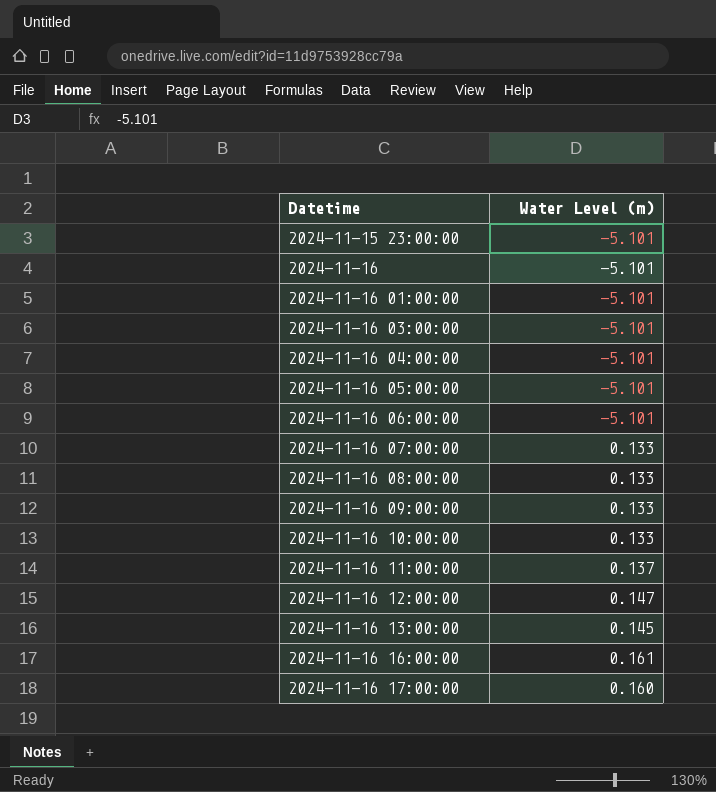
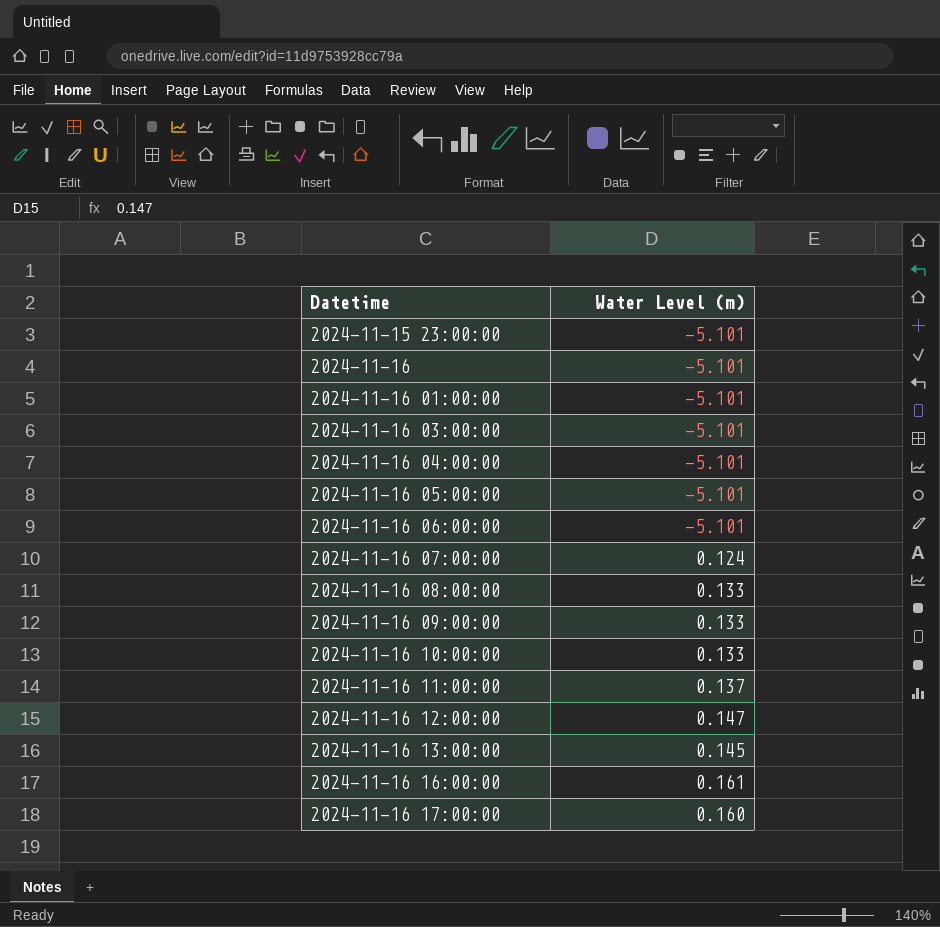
2024-11-16 07:00:00 | Water Level (m): 0.133 -> 0.124

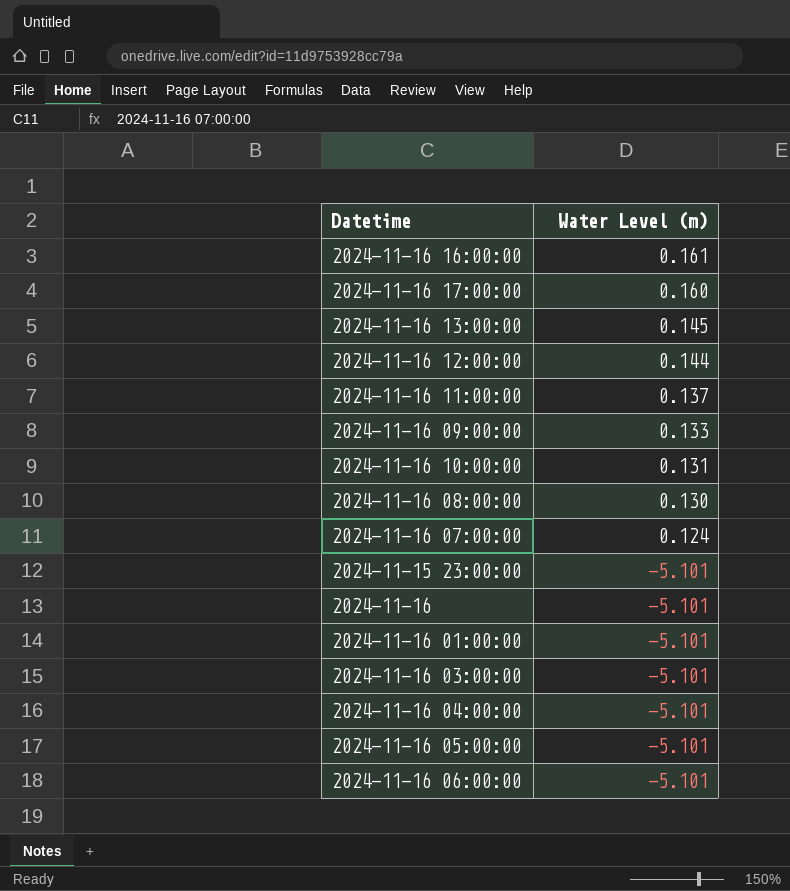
row order: Datetime ascending -> Water Level (m) descending
2024-11-16 12:00:00 | Water Level (m): 0.147 -> 0.144
2024-11-16 10:00:00 | Water Level (m): 0.133 -> 0.131
2024-11-16 08:00:00 | Water Level (m): 0.133 -> 0.130

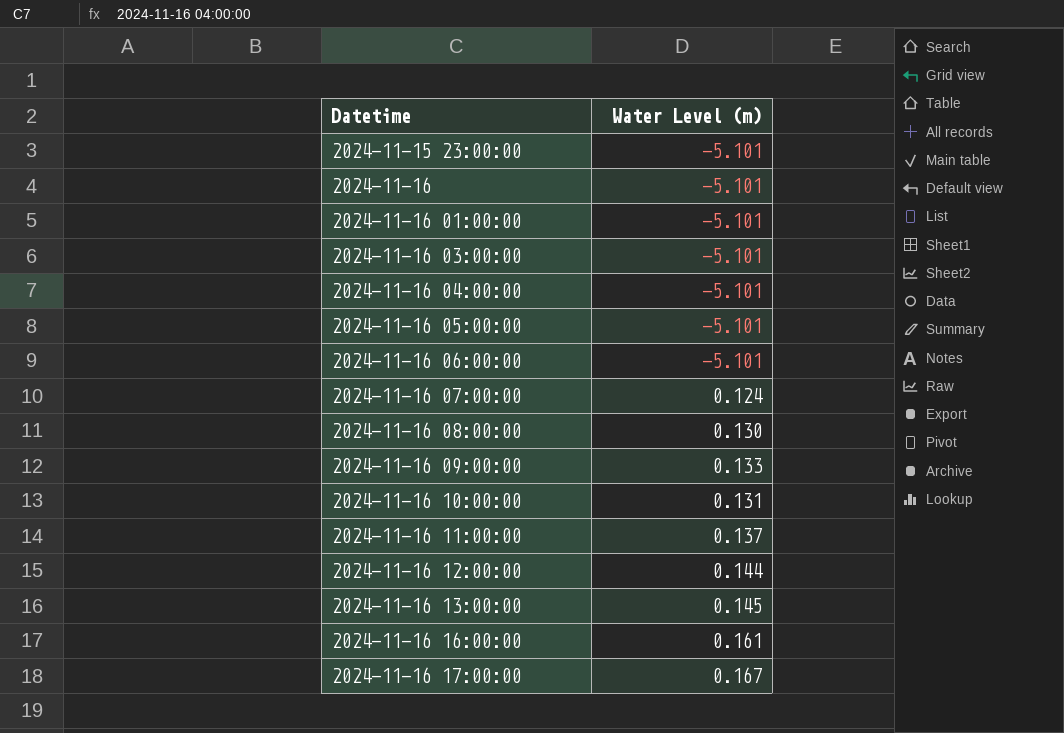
row order: Water Level (m) descending -> Datetime ascending
2024-11-16 17:00:00 | Water Level (m): 0.160 -> 0.167

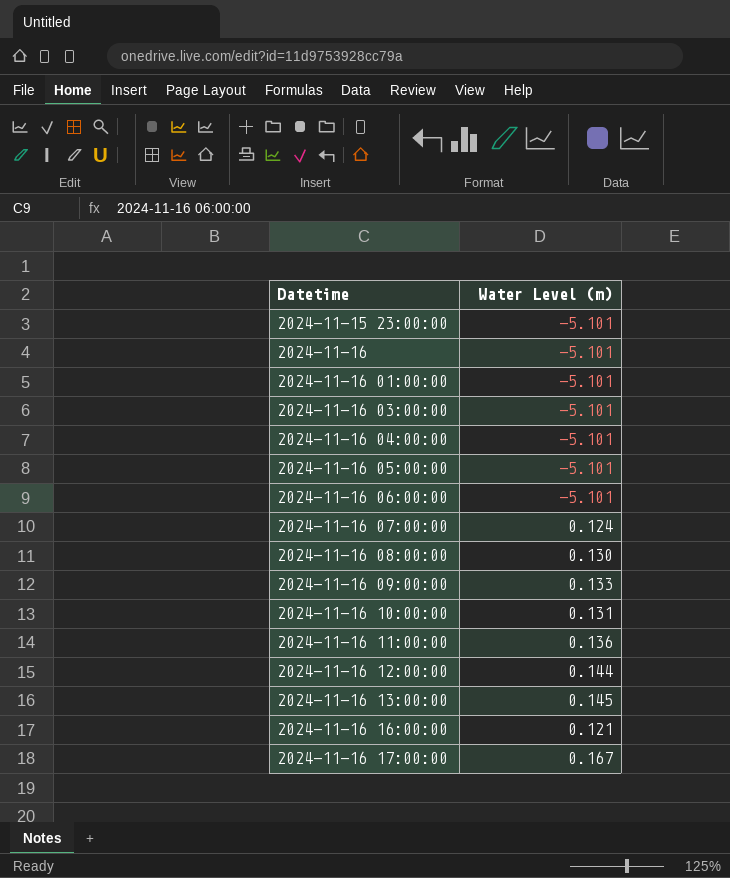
2024-11-16 11:00:00 | Water Level (m): 0.137 -> 0.136
2024-11-16 16:00:00 | Water Level (m): 0.161 -> 0.121

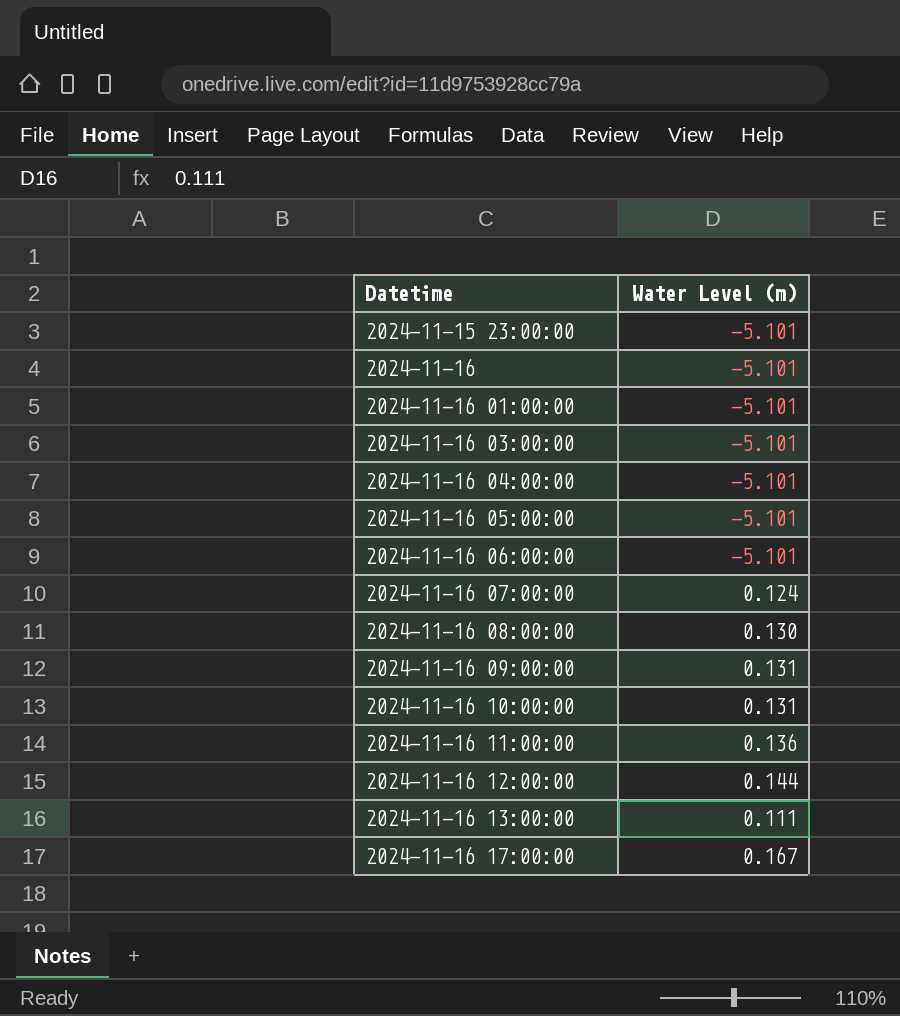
row 2024-11-16 16:00:00: 0.121 -> none
2024-11-16 09:00:00 | Water Level (m): 0.133 -> 0.131
2024-11-16 13:00:00 | Water Level (m): 0.145 -> 0.111

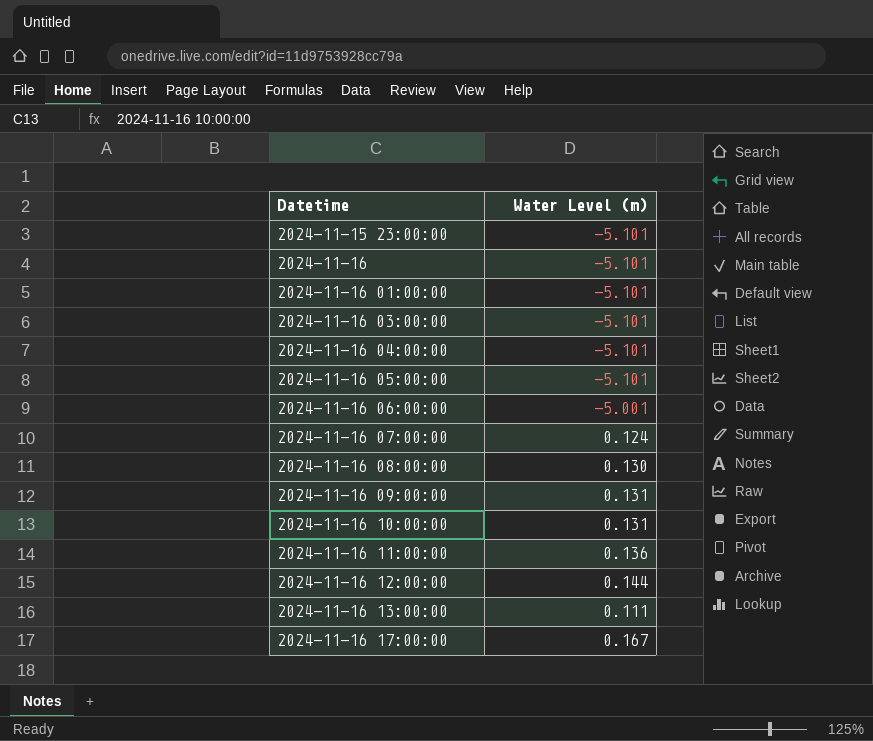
2024-11-16 06:00:00 | Water Level (m): -5.101 -> -5.001

